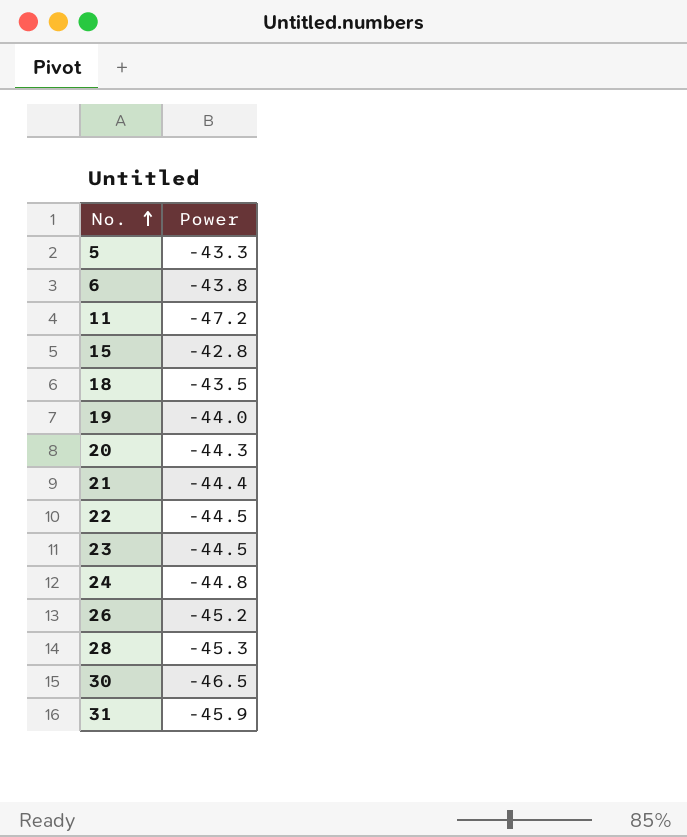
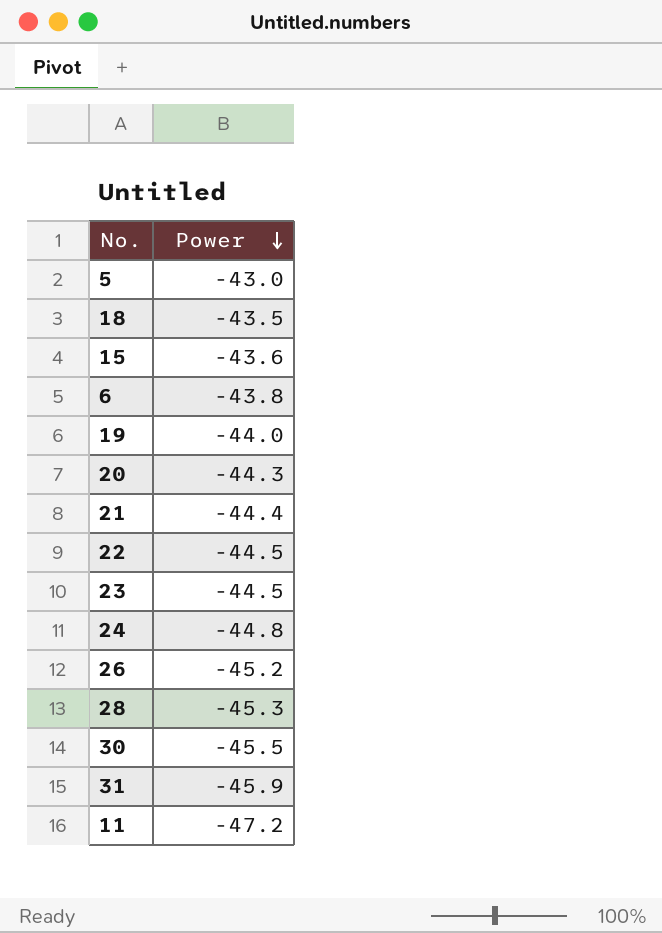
row order: No. ascending -> Power descending
5 | Power: -43.3 -> -43.0
15 | Power: -42.8 -> -43.6
30 | Power: -46.5 -> -45.5

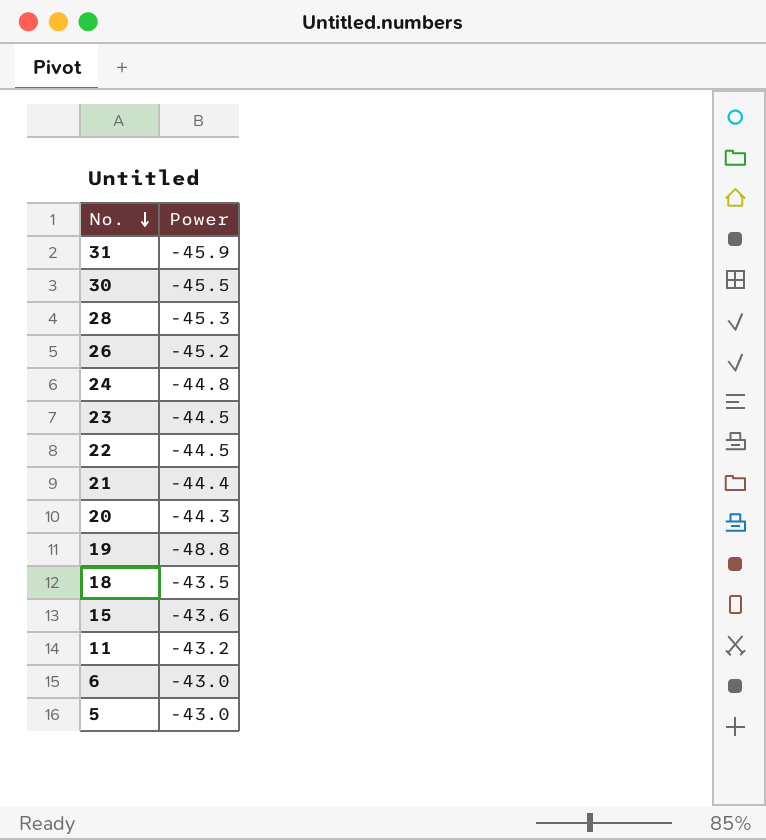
row order: Power descending -> No. descending
19 | Power: -44.0 -> -48.8
11 | Power: -47.2 -> -43.2
6 | Power: -43.8 -> -43.0

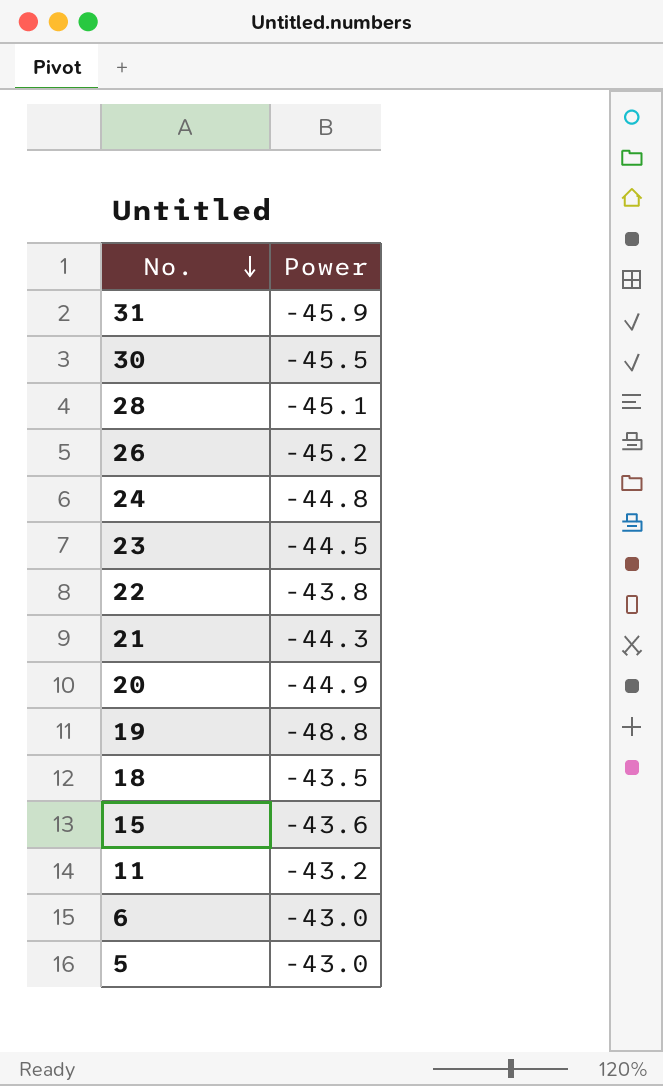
28 | Power: -45.3 -> -45.1
22 | Power: -44.5 -> -43.8
21 | Power: -44.4 -> -44.3
20 | Power: -44.3 -> -44.9

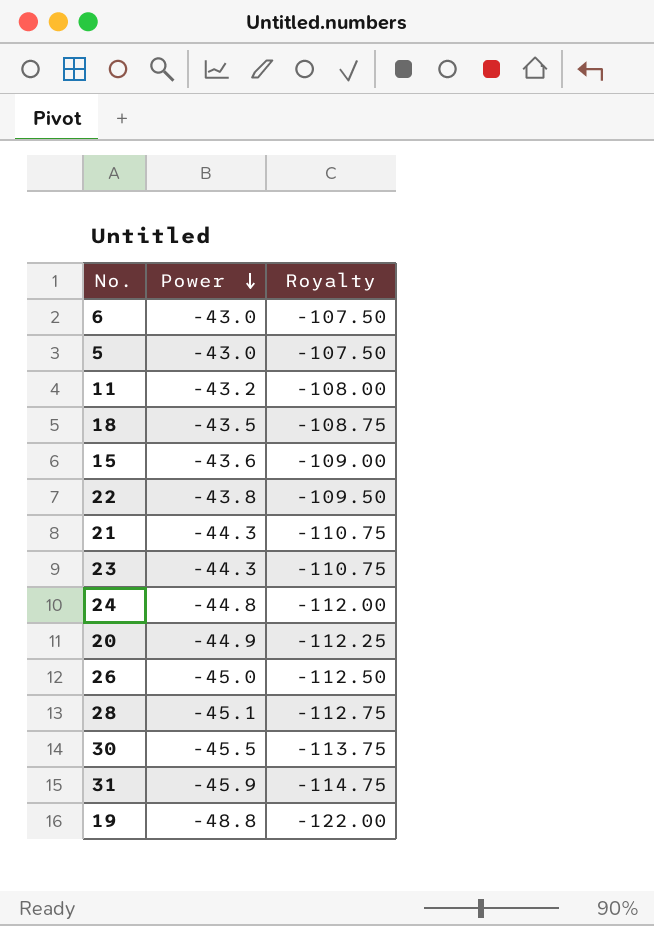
row order: No. descending -> Power descending
column Royalty | formula: none -> [Power] * 2.5
23 | Power: -44.5 -> -44.3
26 | Power: -45.2 -> -45.0

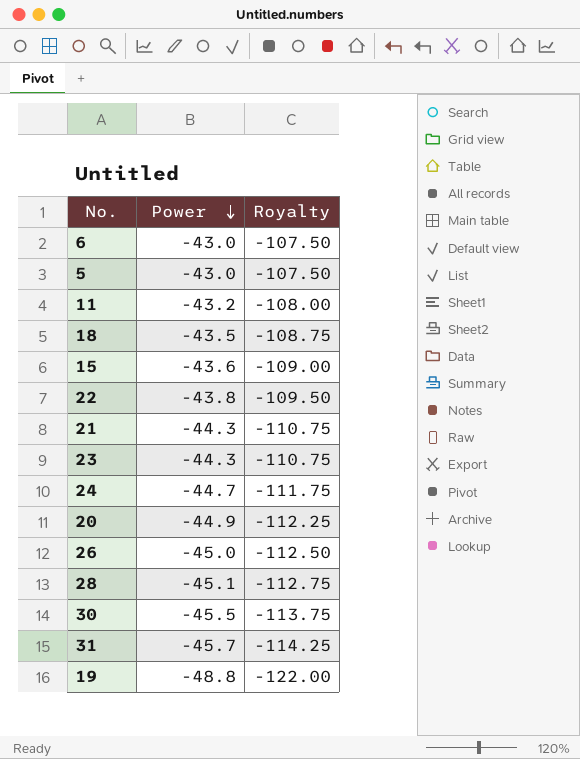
24 | Power: -44.8 -> -44.7
24 | Royalty: -112.00 -> -111.75
31 | Power: -45.9 -> -45.7
31 | Royalty: -114.75 -> -114.25

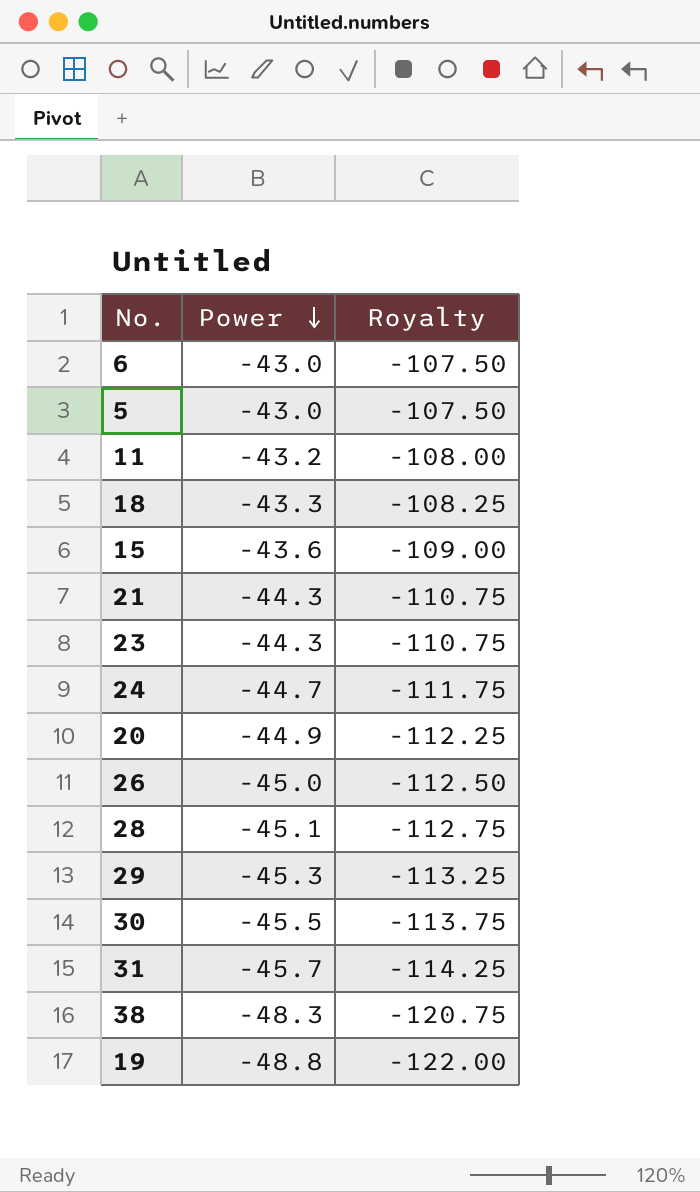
row 22: -43.8 | -109.50 -> none
18 | Power: -43.5 -> -43.3
18 | Royalty: -108.75 -> -108.25
row 29: none -> -45.3 | -113.25
row 38: none -> -48.3 | -120.75

